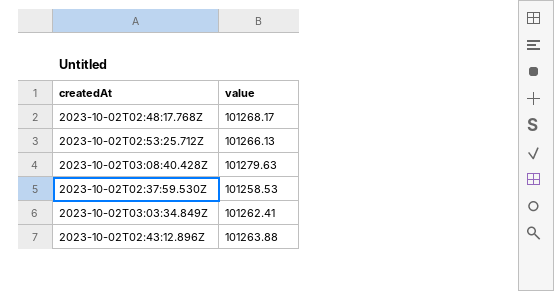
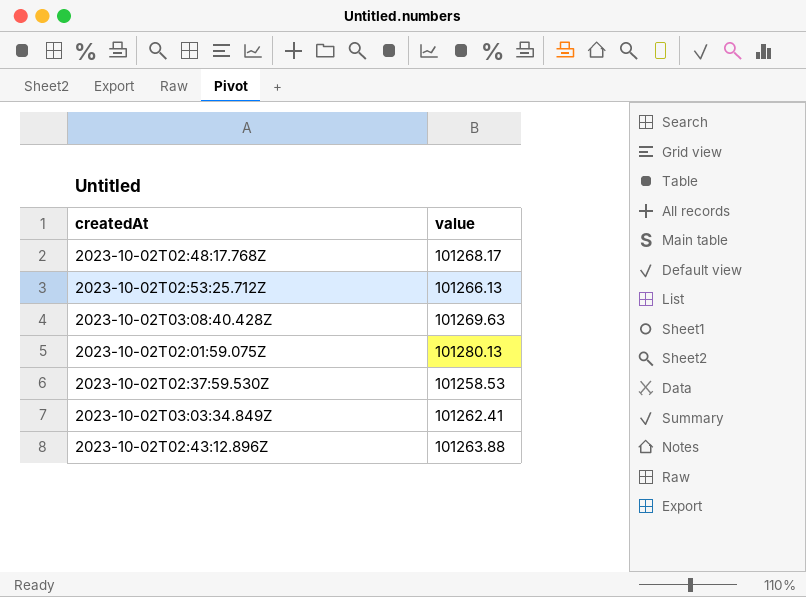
2023-10-02T03:08:40.428Z | value: 101279.63 -> 101269.63
row 2023-10-02T02:01:59.075Z: none -> 101280.13

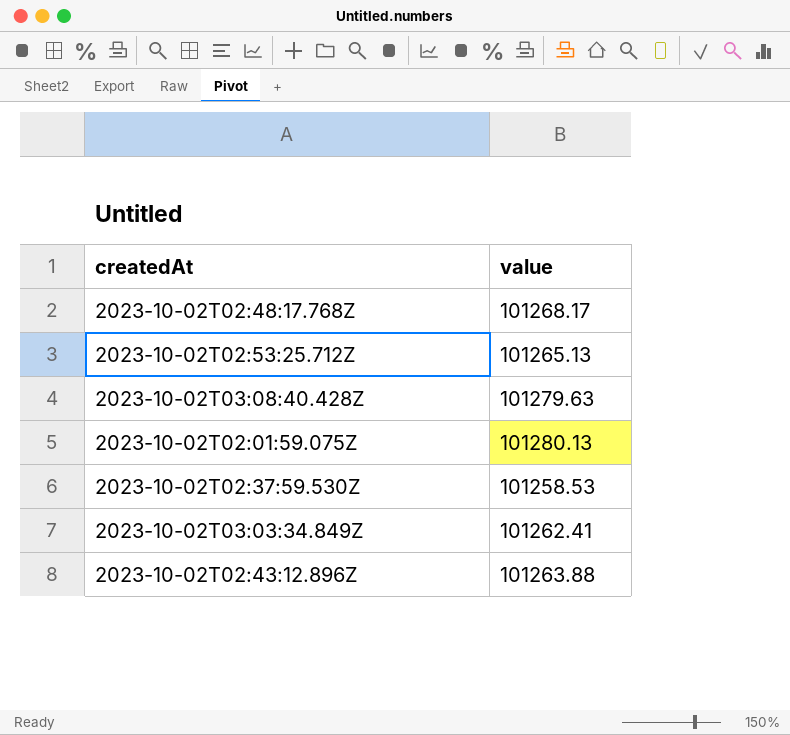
2023-10-02T02:53:25.712Z | value: 101266.13 -> 101265.13
2023-10-02T03:08:40.428Z | value: 101269.63 -> 101279.63

